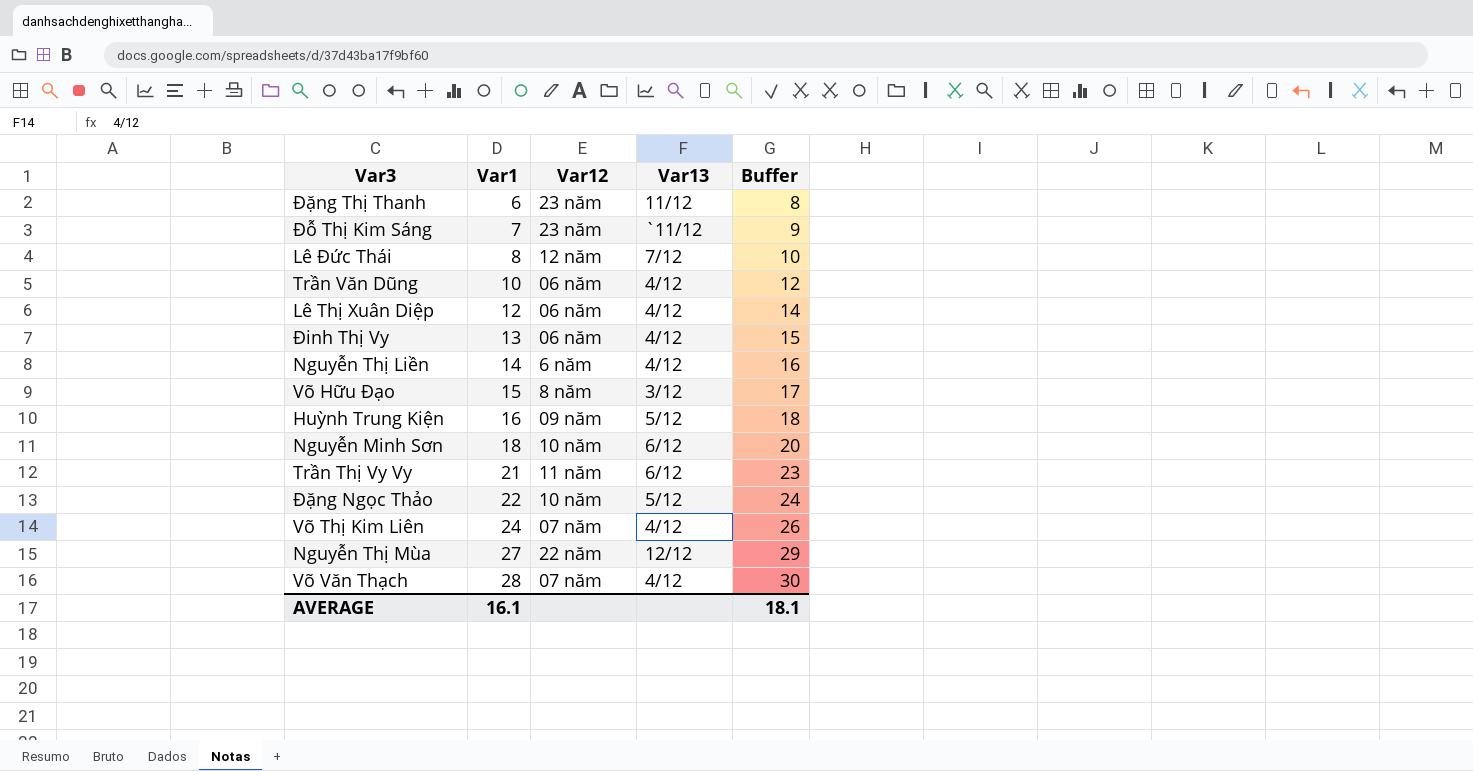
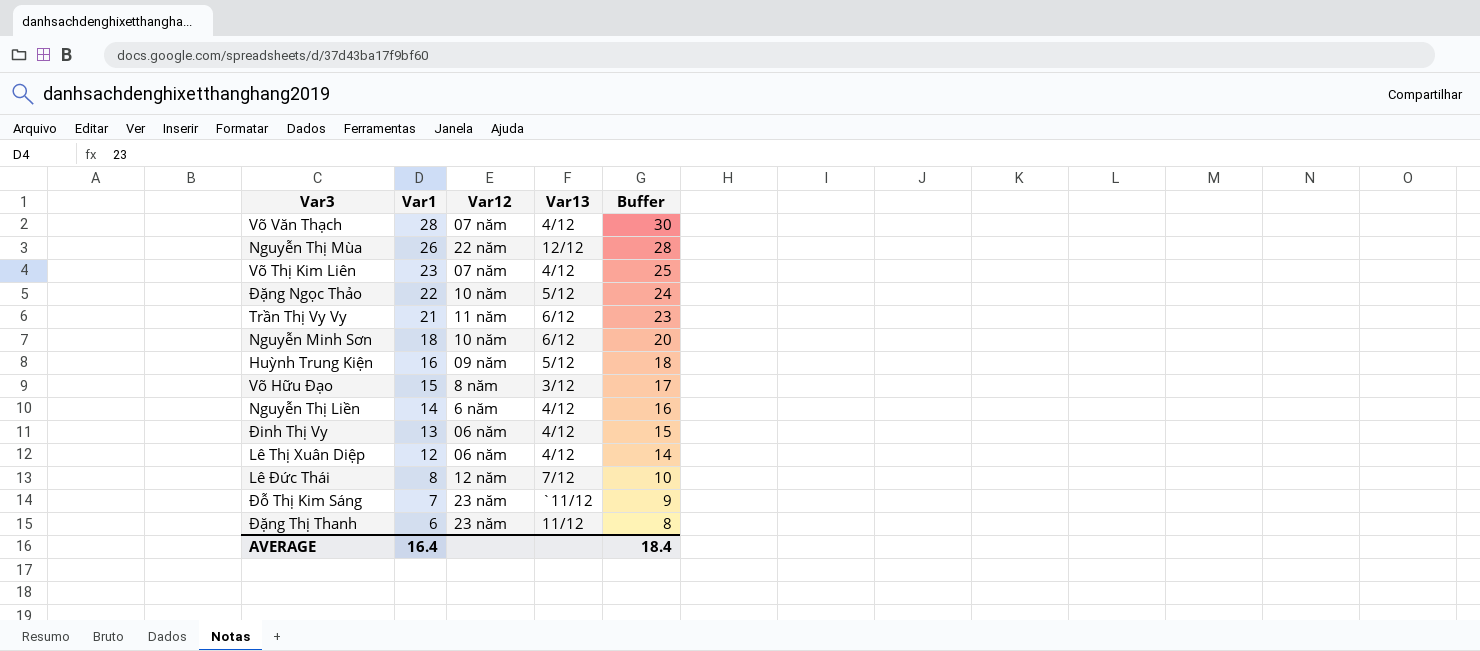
row order: Var1 ascending -> Var1 descending
row Trần Văn Dũng: 10 | 06 năm | 4/12 | 12 -> none
Nguyễn Thị Mùa | Var1: 27 -> 26
Nguyễn Thị Mùa | Buffer: 29 -> 28
Võ Thị Kim Liên | Var1: 24 -> 23
Võ Thị Kim Liên | Buffer: 26 -> 25
AVERAGE | Var1: 16.1 -> 16.4
AVERAGE | Buffer: 18.1 -> 18.4

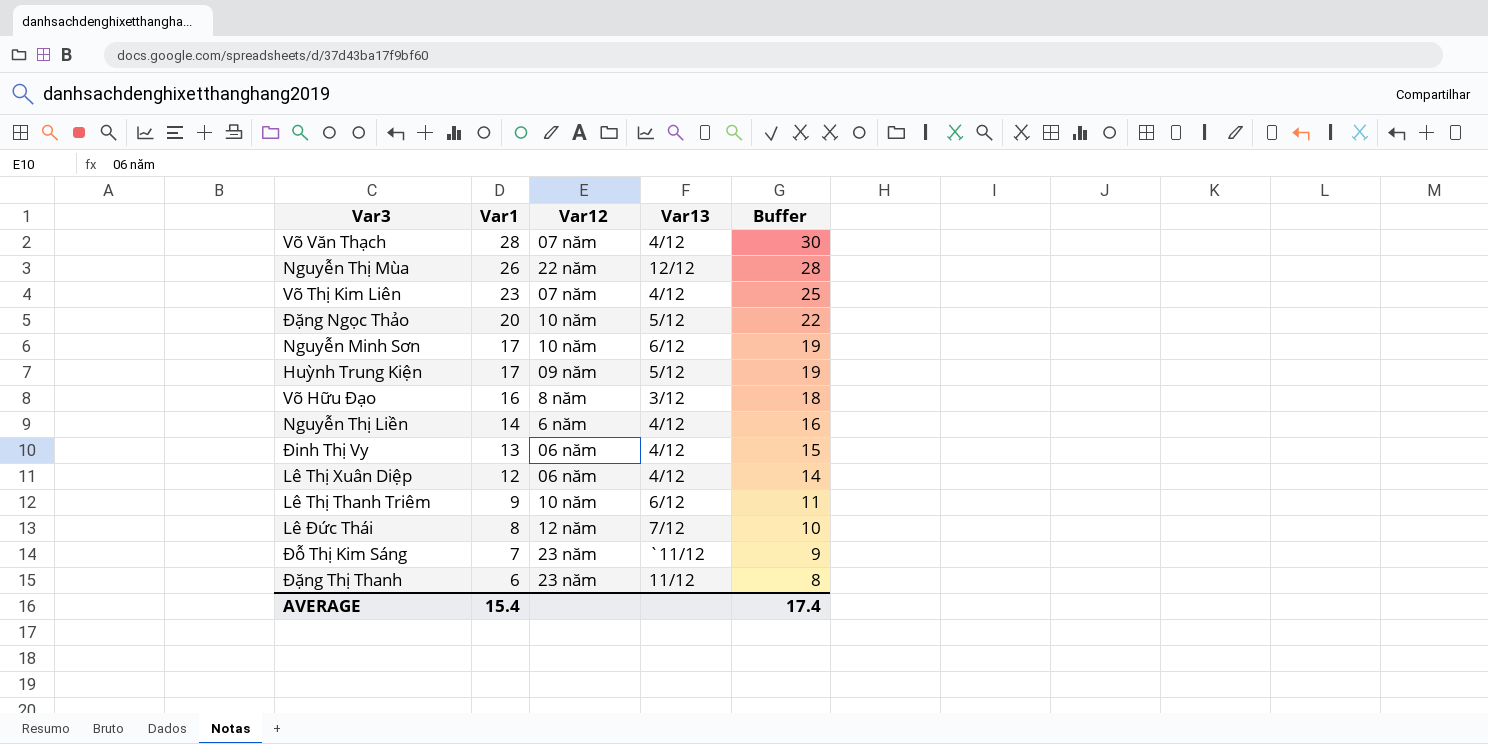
row Trần Thị Vy Vy: 21 | 11 năm | 6/12 | 23 -> none
Đặng Ngọc Thảo | Var1: 22 -> 20
Đặng Ngọc Thảo | Buffer: 24 -> 22
Nguyễn Minh Sơn | Var1: 18 -> 17
Nguyễn Minh Sơn | Buffer: 20 -> 19
Huỳnh Trung Kiện | Var1: 16 -> 17
Huỳnh Trung Kiện | Buffer: 18 -> 19
Võ Hữu Đạo | Var1: 15 -> 16
Võ Hữu Đạo | Buffer: 17 -> 18
row Lê Thị Thanh Triêm: none -> 9 | 10 năm | 6/12 | 11
AVERAGE | Var1: 16.4 -> 15.4
AVERAGE | Buffer: 18.4 -> 17.4

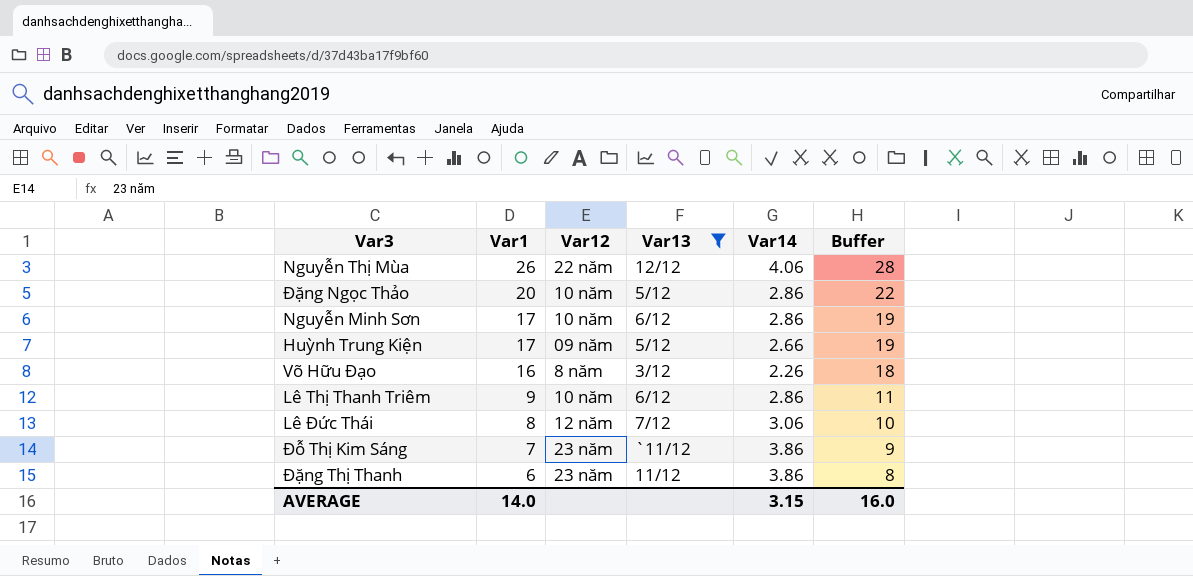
filter: none -> Var13 != 4/12
column Var14 | position: none -> 5
AVERAGE | Var1: 15.4 -> 14.0
AVERAGE | Buffer: 17.4 -> 16.0

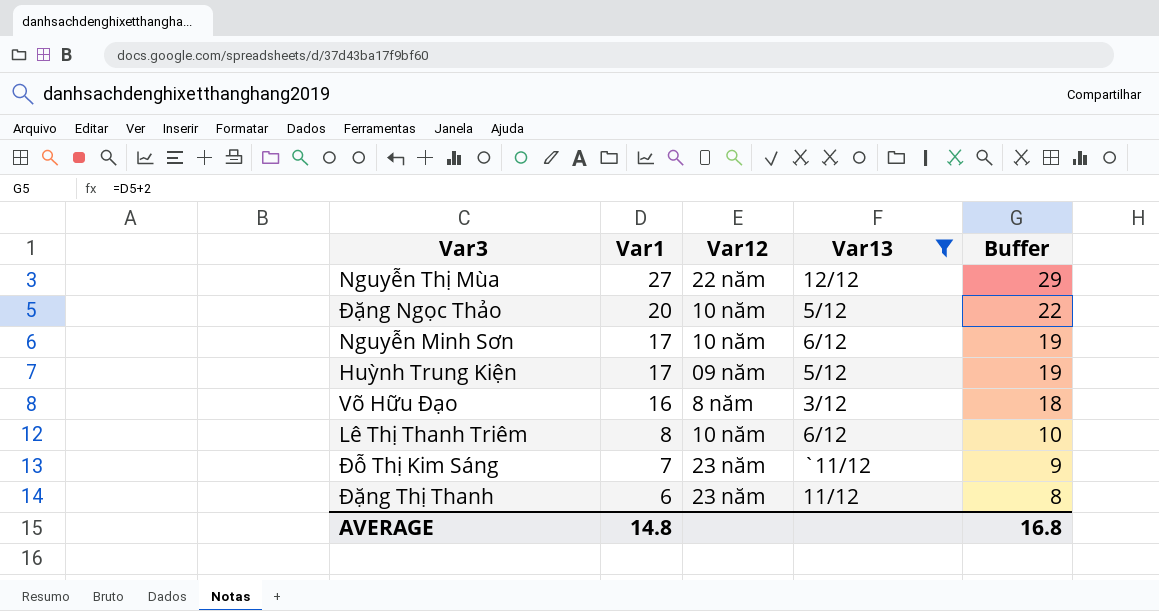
column Var14 | position: 5 -> none
row Lê Đức Thái: 8 | 12 năm | 7/12 | 3.06 | 10 -> none
Nguyễn Thị Mùa | Var1: 26 -> 27
Nguyễn Thị Mùa | Buffer: 28 -> 29
Lê Thị Thanh Triêm | Var1: 9 -> 8
Lê Thị Thanh Triêm | Buffer: 11 -> 10
AVERAGE | Var1: 14.0 -> 14.8
AVERAGE | Buffer: 16.0 -> 16.8

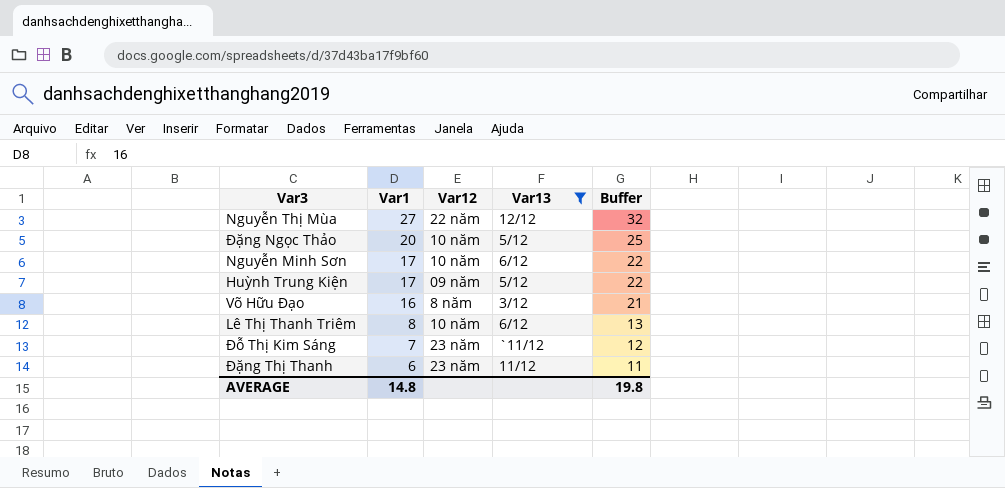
column Buffer | formula: [Var1] + 2 -> [Var1] + 5
AVERAGE | Buffer: 16.8 -> 19.8

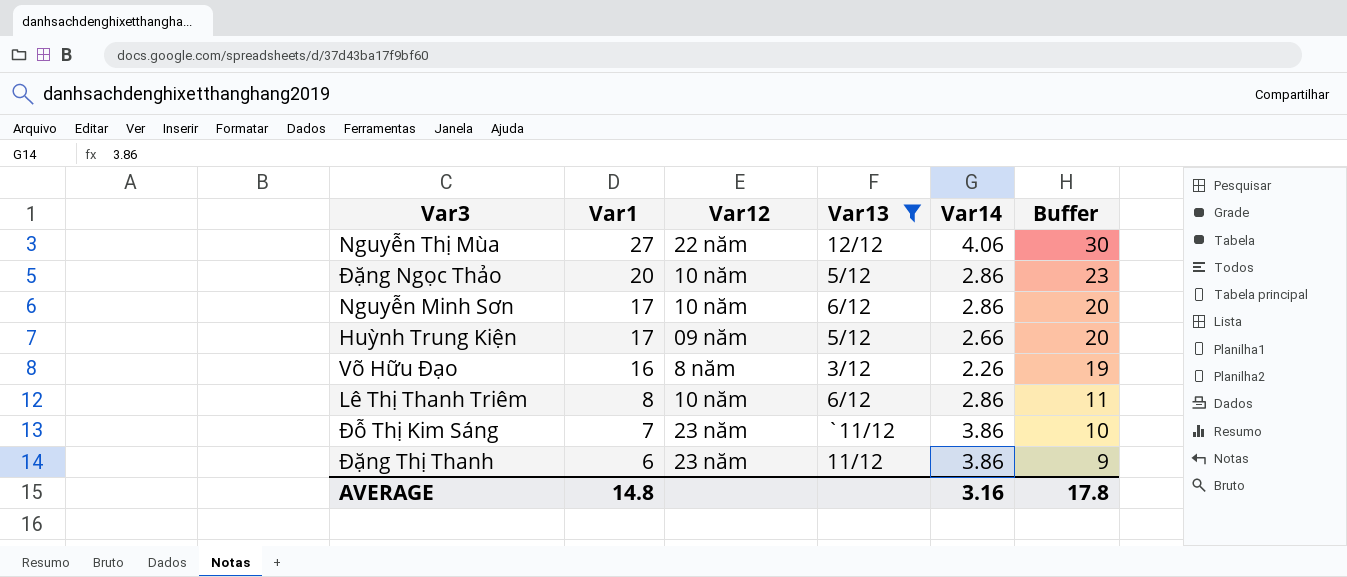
column Var14 | position: none -> 5
column Buffer | formula: [Var1] + 5 -> [Var1] + 3
AVERAGE | Buffer: 19.8 -> 17.8

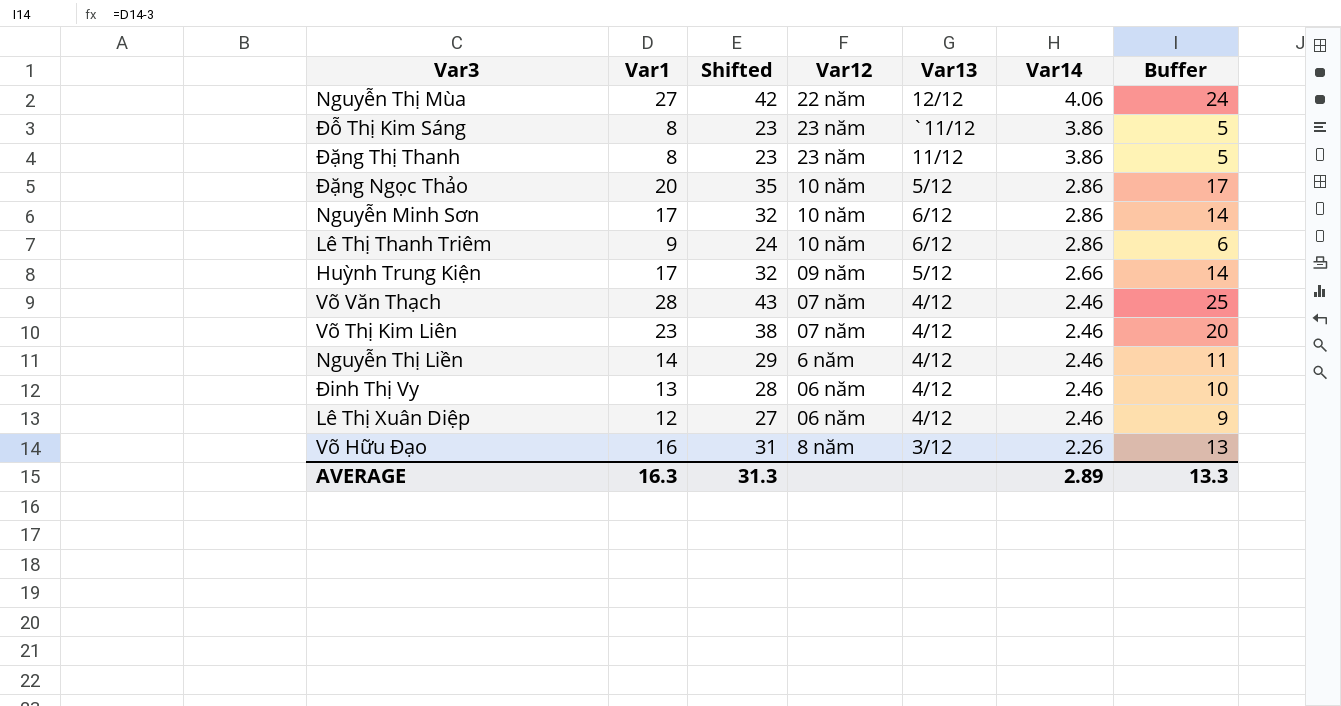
filter: Var13 != 4/12 -> none
row order: Var1 descending -> Var14 descending
column Shifted | formula: none -> [Var1] + 15
column Buffer | formula: [Var1] + 3 -> [Var1] - 3
Đỗ Thị Kim Sáng | Var1: 7 -> 8
Đặng Thị Thanh | Var1: 6 -> 8
Lê Thị Thanh Triêm | Var1: 8 -> 9
AVERAGE | Var1: 14.8 -> 16.3
AVERAGE | Var14: 3.16 -> 2.89
AVERAGE | Buffer: 17.8 -> 13.3

